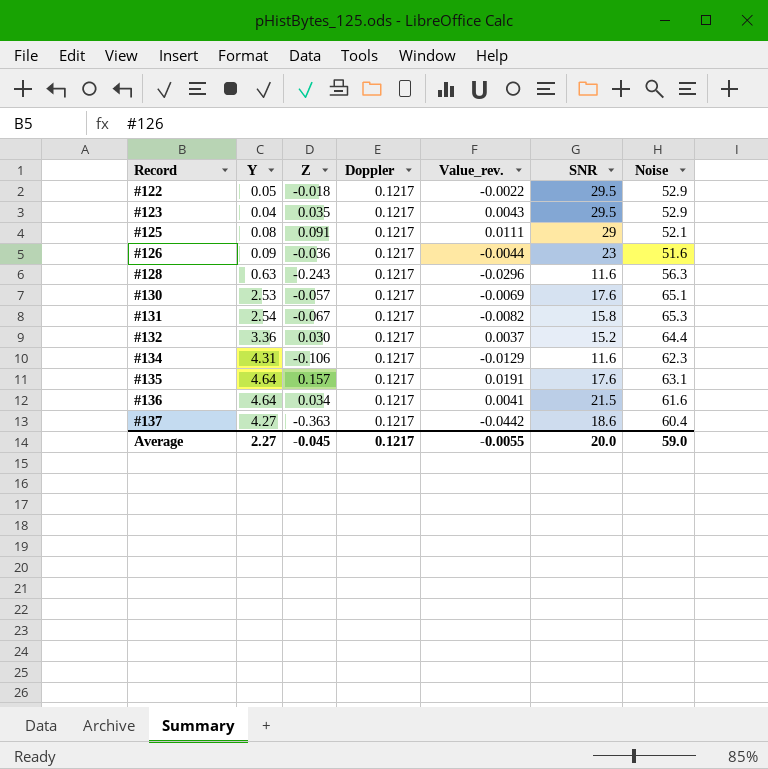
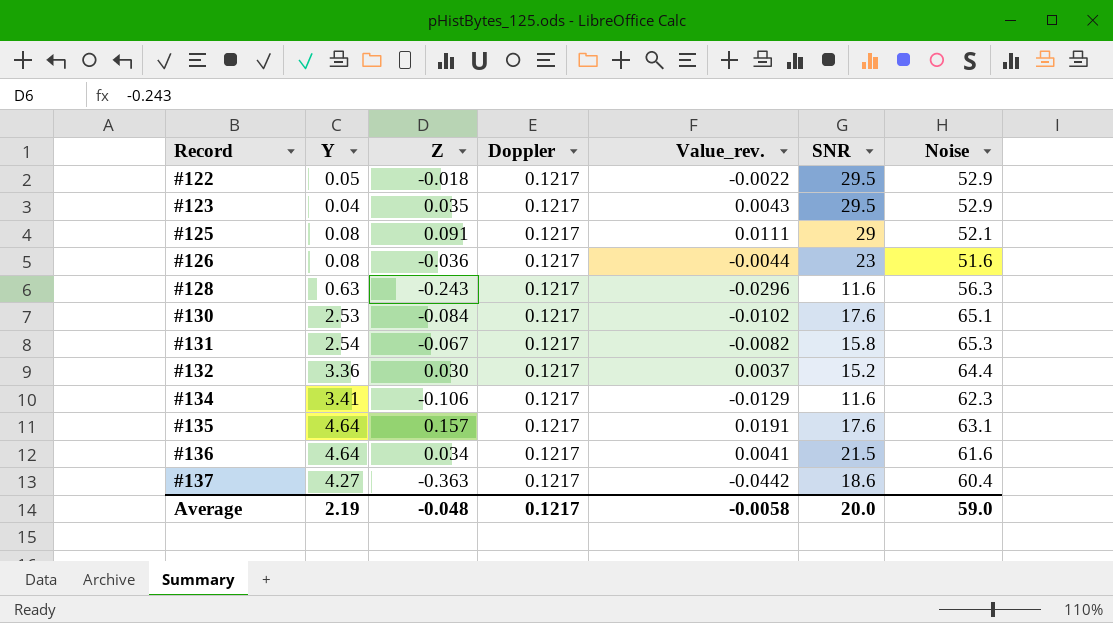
#126 | Y: 0.09 -> 0.08
#130 | Z: -0.057 -> -0.084
#130 | Value_rev.: -0.0069 -> -0.0102
#134 | Y: 4.31 -> 3.41
Average | Y: 2.27 -> 2.19
Average | Z: -0.045 -> -0.048
Average | Value_rev.: -0.0055 -> -0.0058

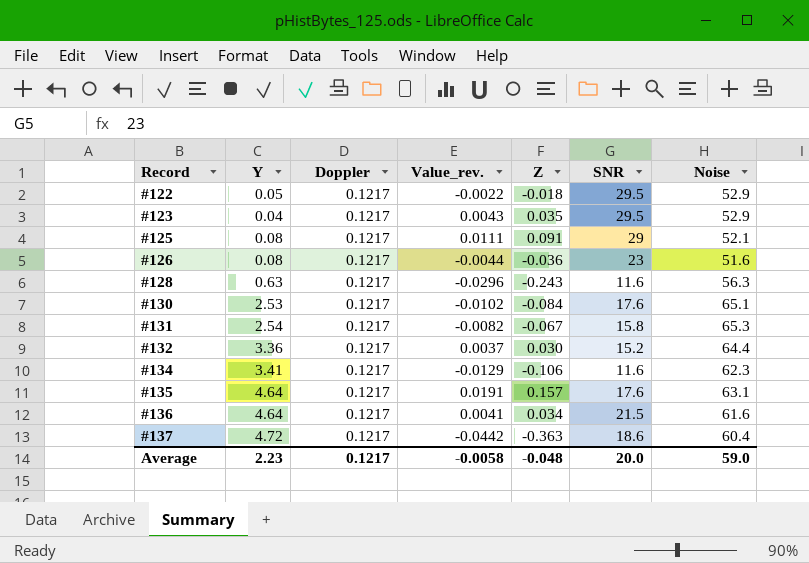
column Z | position: 3 -> 5
#137 | Y: 4.27 -> 4.72
Average | Y: 2.19 -> 2.23

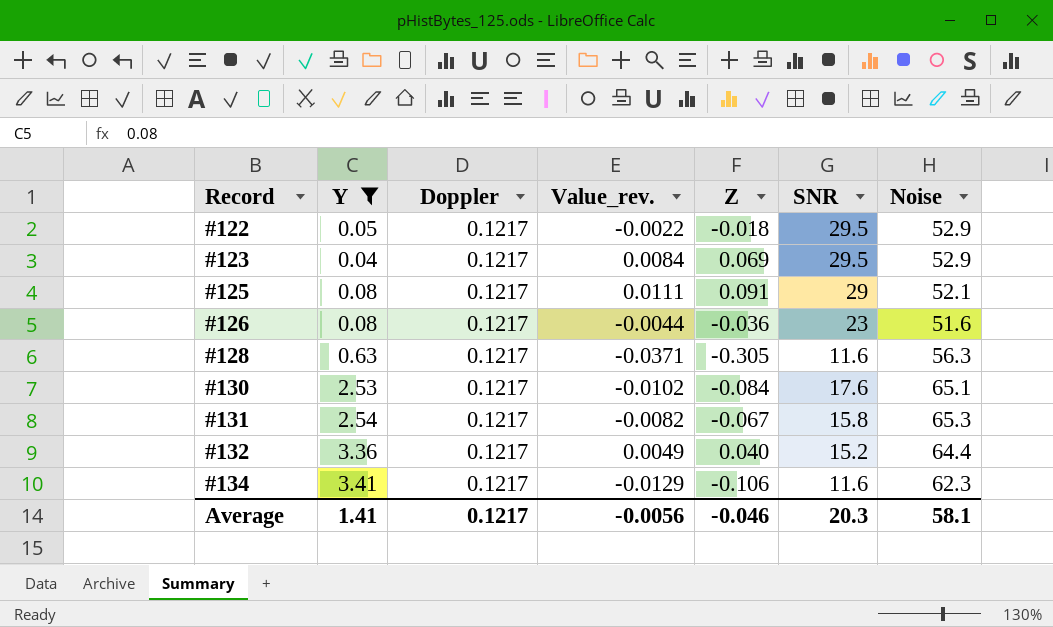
filter: none -> Y <= 3.41
#123 | Value_rev.: 0.0043 -> 0.0084
#123 | Z: 0.035 -> 0.069
#128 | Value_rev.: -0.0296 -> -0.0371
#128 | Z: -0.243 -> -0.305
#132 | Value_rev.: 0.0037 -> 0.0049
#132 | Z: 0.030 -> 0.040
Average | Y: 2.23 -> 1.41
Average | Value_rev.: -0.0058 -> -0.0056
Average | Z: -0.048 -> -0.046
Average | SNR: 20.0 -> 20.3
Average | Noise: 59.0 -> 58.1

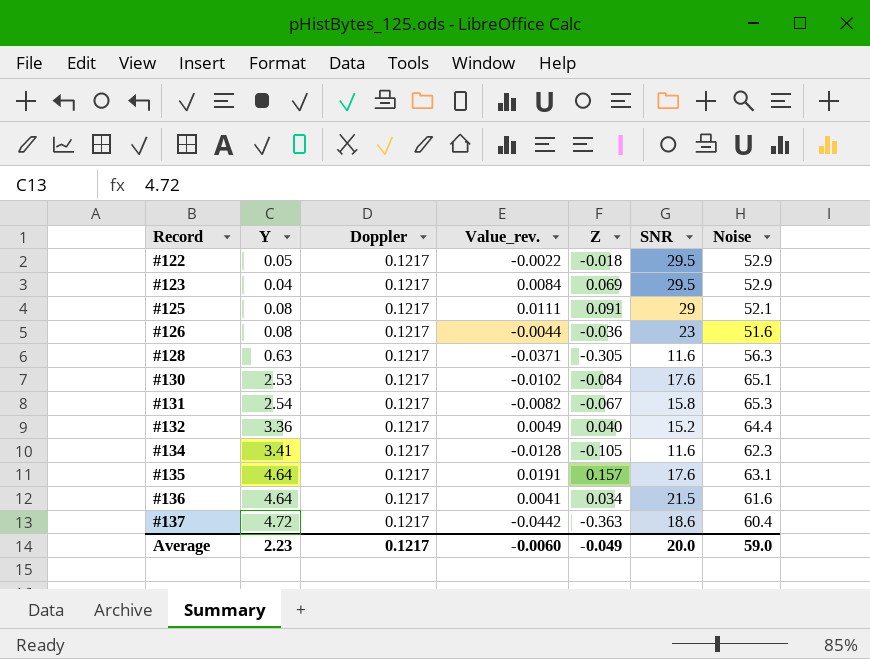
filter: Y <= 3.41 -> none
#134 | Value_rev.: -0.0129 -> -0.0128
#134 | Z: -0.106 -> -0.105
Average | Y: 1.41 -> 2.23
Average | Value_rev.: -0.0056 -> -0.0060
Average | Z: -0.046 -> -0.049
Average | SNR: 20.3 -> 20.0
Average | Noise: 58.1 -> 59.0

